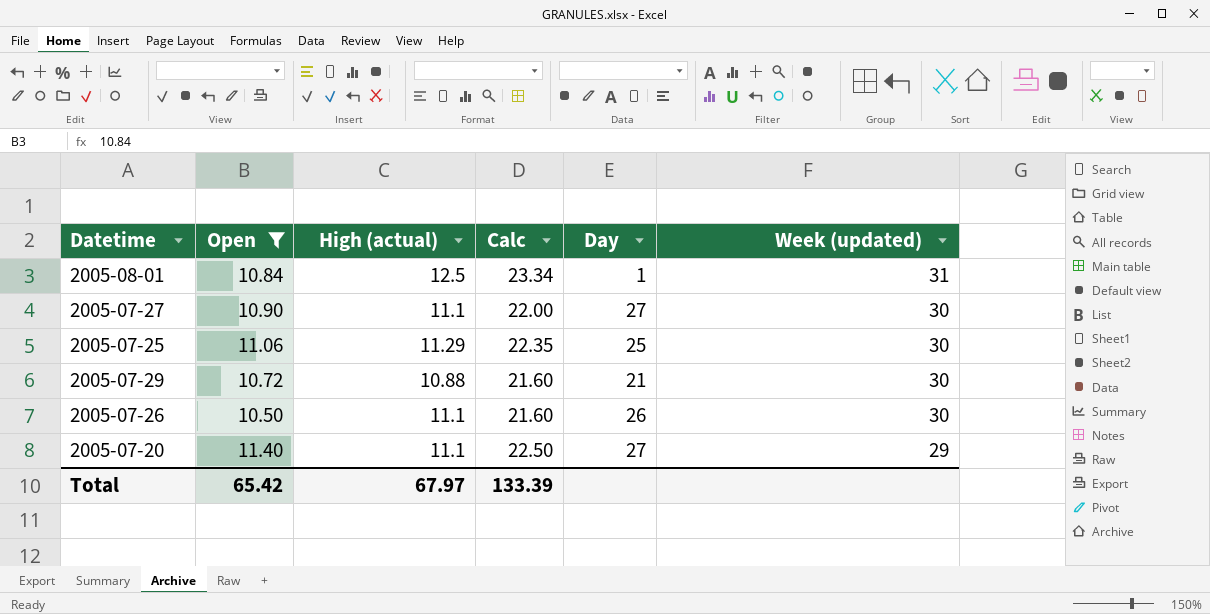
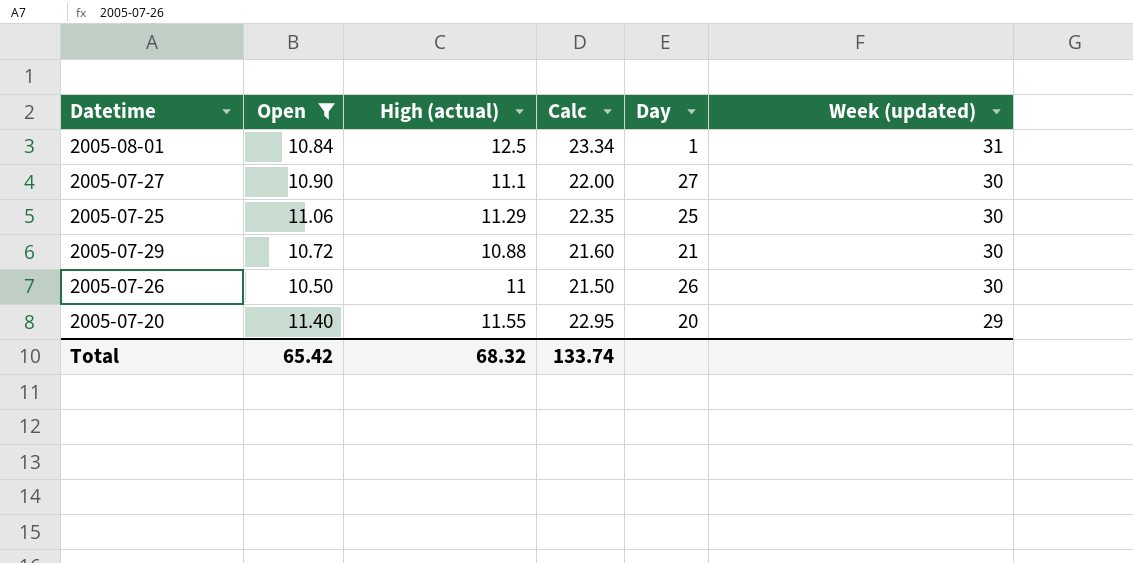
2005-07-26 | High (actual): 11.1 -> 11
2005-07-26 | Calc: 21.60 -> 21.50
2005-07-20 | High (actual): 11.1 -> 11.55
2005-07-20 | Calc: 22.50 -> 22.95
2005-07-20 | Day: 27 -> 20
Total | High (actual): 67.97 -> 68.32
Total | Calc: 133.39 -> 133.74

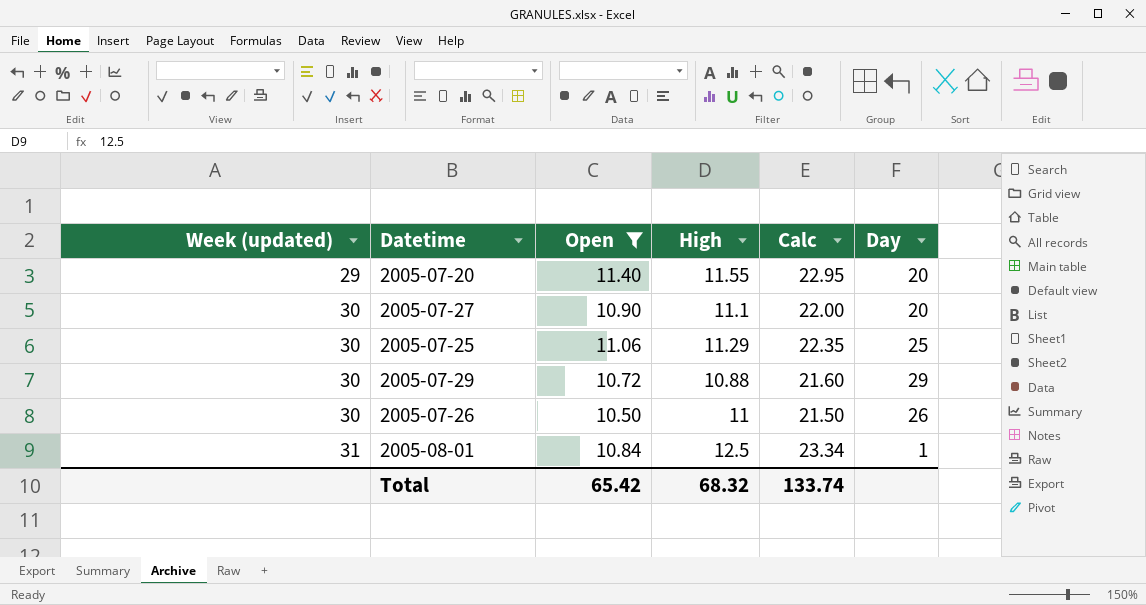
row order: Week (updated) descending -> Week (updated) ascending
column Week (updated) | position: 6 -> 1
column name: High (actual) -> High
2005-07-27 | Day: 27 -> 20
2005-07-29 | Day: 21 -> 29

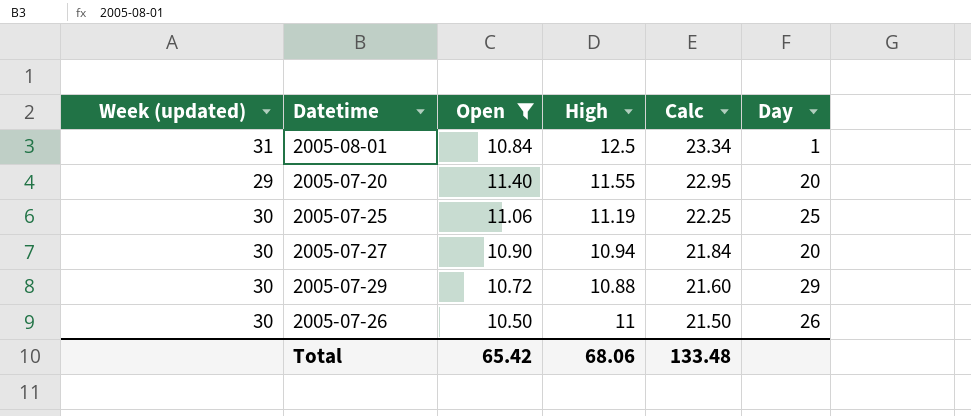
row order: Week (updated) ascending -> Calc descending
2005-07-25 | High: 11.29 -> 11.19
2005-07-25 | Calc: 22.35 -> 22.25
2005-07-27 | High: 11.1 -> 10.94
2005-07-27 | Calc: 22.00 -> 21.84
Total | High: 68.32 -> 68.06
Total | Calc: 133.74 -> 133.48

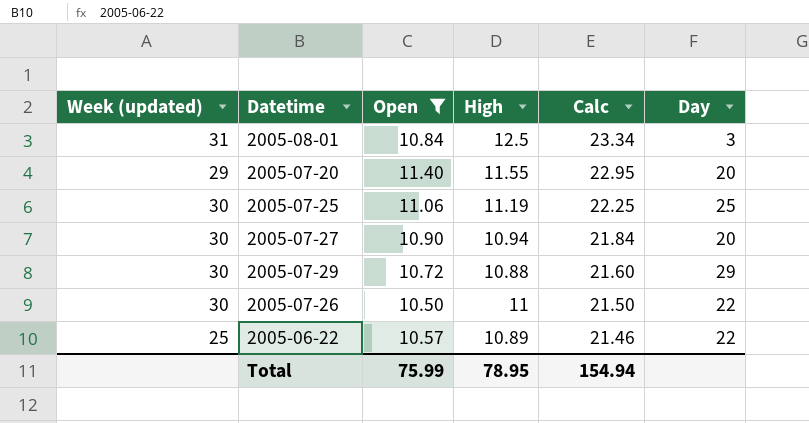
2005-08-01 | Day: 1 -> 3
2005-07-26 | Day: 26 -> 22
row 2005-06-22: none -> 25 | 10.57 | 10.89 | 21.46 | 22
Total | Open: 65.42 -> 75.99
Total | High: 68.06 -> 78.95
Total | Calc: 133.48 -> 154.94

